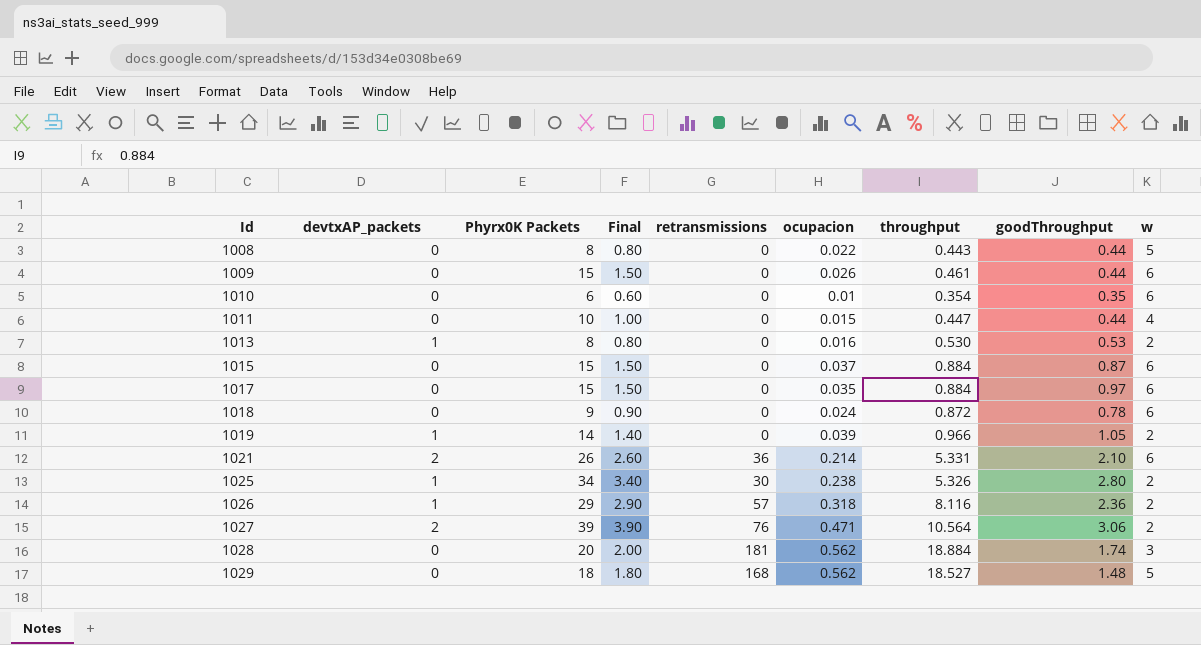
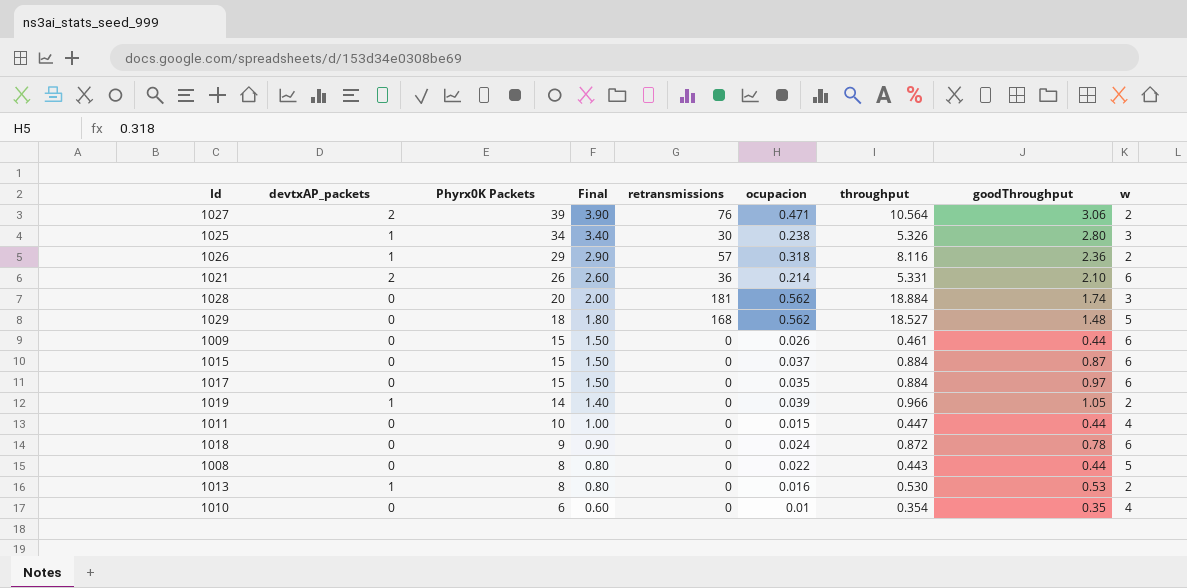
row order: Id ascending -> Phyrx0K Packets descending
1025 | w: 2 -> 3
1010 | w: 6 -> 4

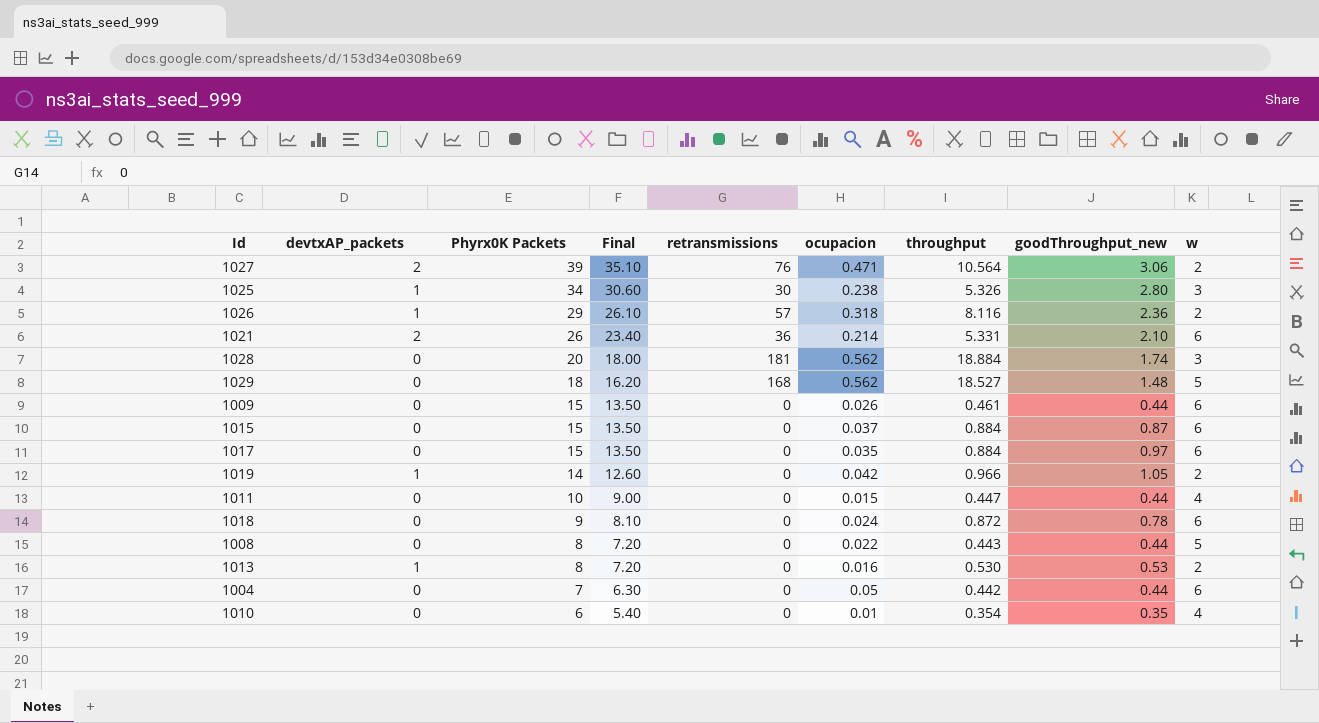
column Final | formula: [Phyrx0K Packets] * 0.1 -> [Phyrx0K Packets] * 0.9
column name: goodThroughput -> goodThroughput_new
1019 | ocupacion: 0.039 -> 0.042
row 1004: none -> 0 | 7 | 6.30 | 0 | 0.05 | 0.442 | 0.44 | 6

